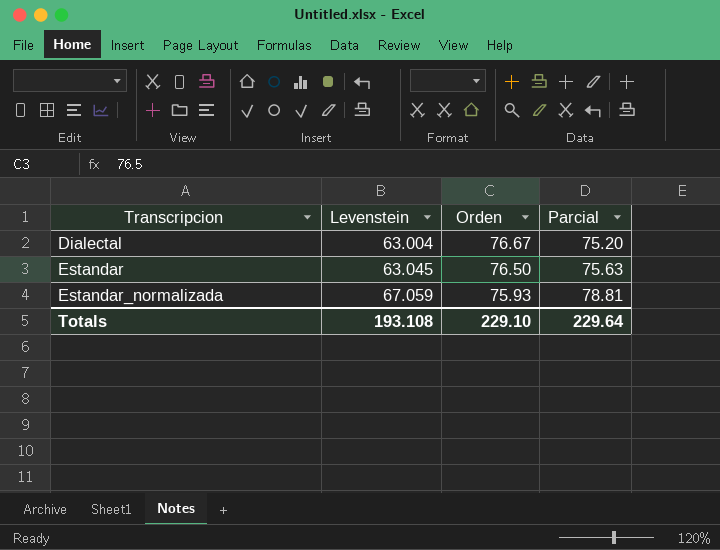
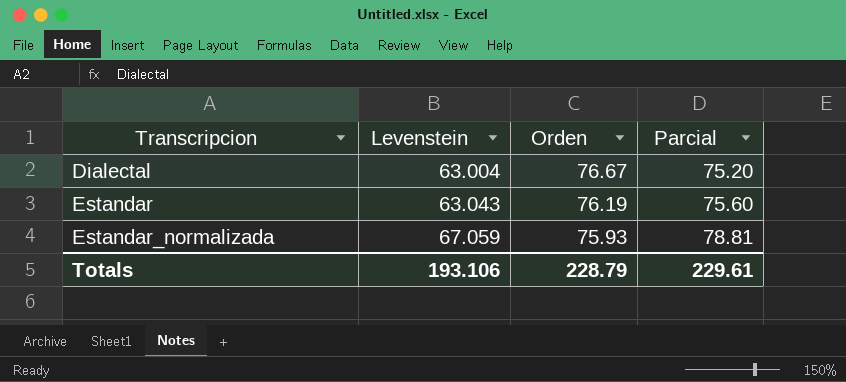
Estandar | Levenstein: 63.045 -> 63.043
Estandar | Orden: 76.50 -> 76.19
Estandar | Parcial: 75.63 -> 75.60
Totals | Levenstein: 193.108 -> 193.106
Totals | Orden: 229.10 -> 228.79
Totals | Parcial: 229.64 -> 229.61

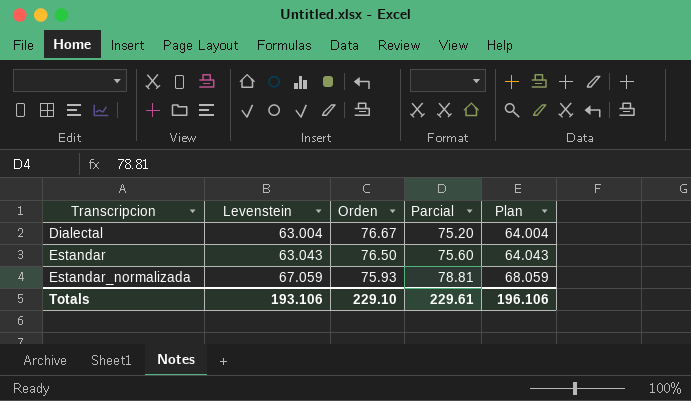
column Plan | formula: none -> [Levenstein] + 1
Estandar | Orden: 76.19 -> 76.50
Totals | Orden: 228.79 -> 229.10

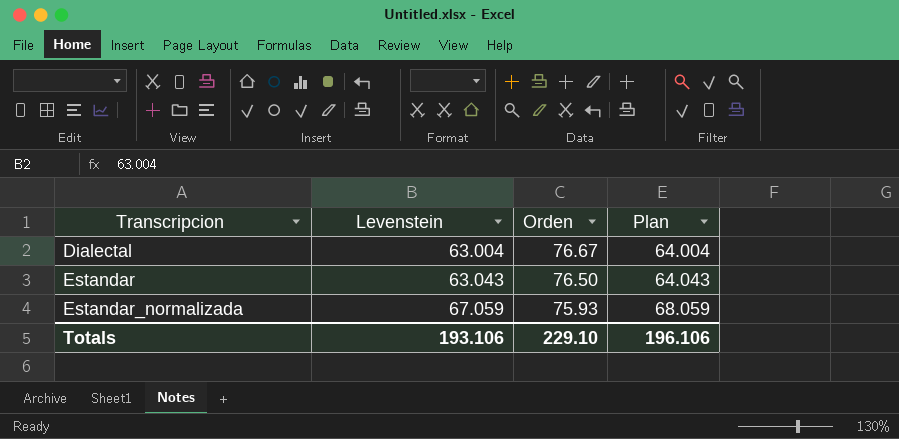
column Parcial | position: 4 -> none

